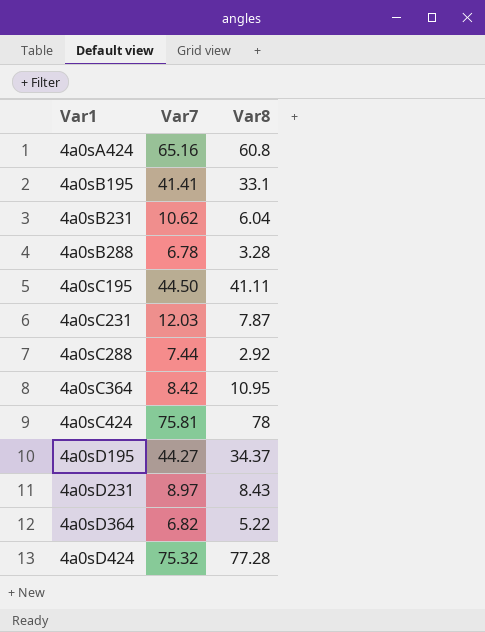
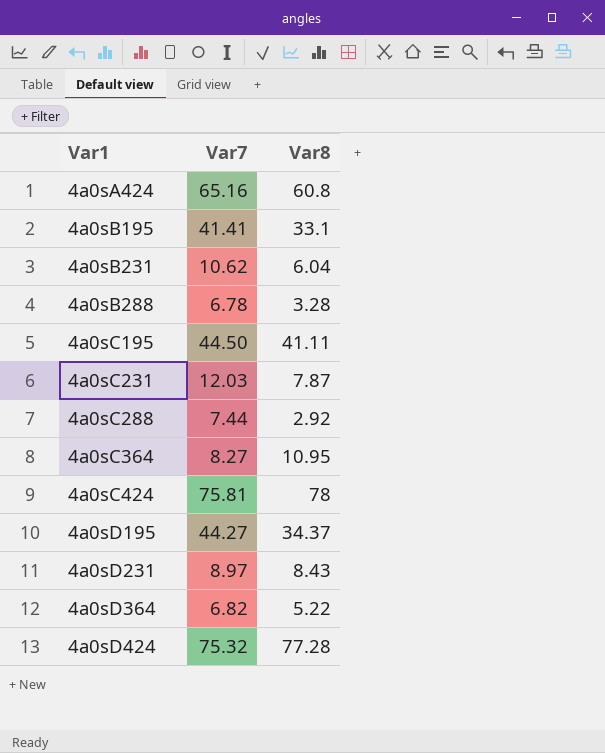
4a0sC364 | Var7: 8.42 -> 8.27

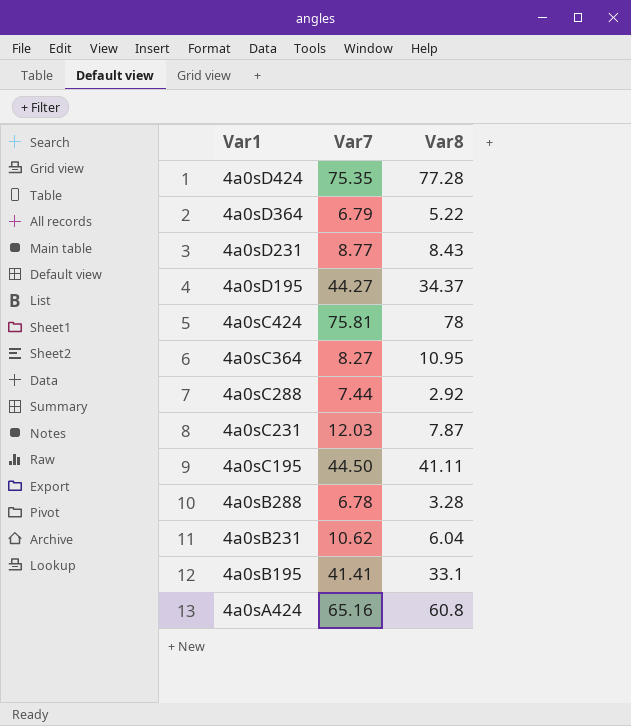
row order: Var1 ascending -> Var1 descending
4a0sD424 | Var7: 75.32 -> 75.35
4a0sD364 | Var7: 6.82 -> 6.79
4a0sD231 | Var7: 8.97 -> 8.77

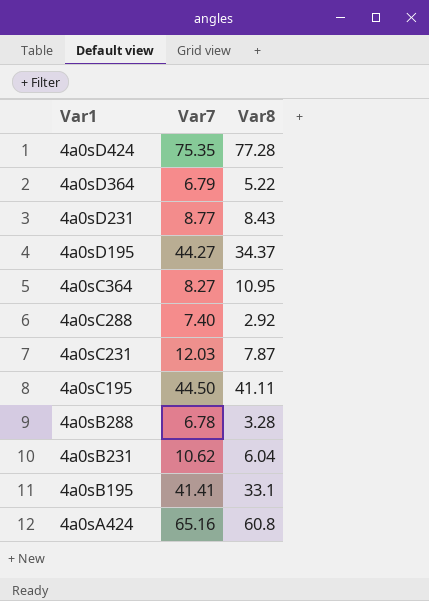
row 4a0sC424: 75.81 | 78 -> none
4a0sC288 | Var7: 7.44 -> 7.40

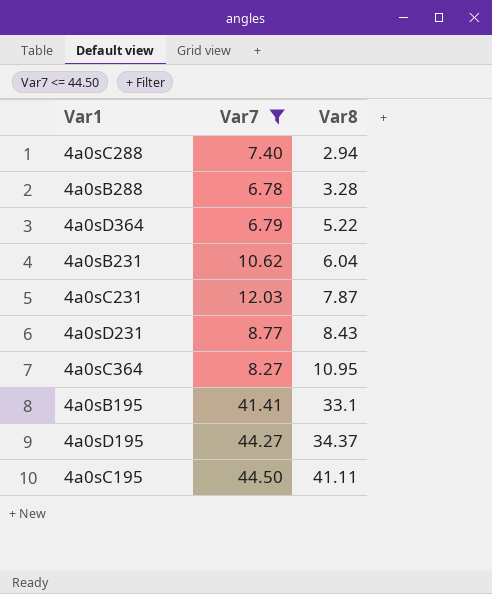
filter: none -> Var7 <= 44.50
row order: Var1 descending -> Var8 ascending
4a0sC288 | Var8: 2.92 -> 2.94

